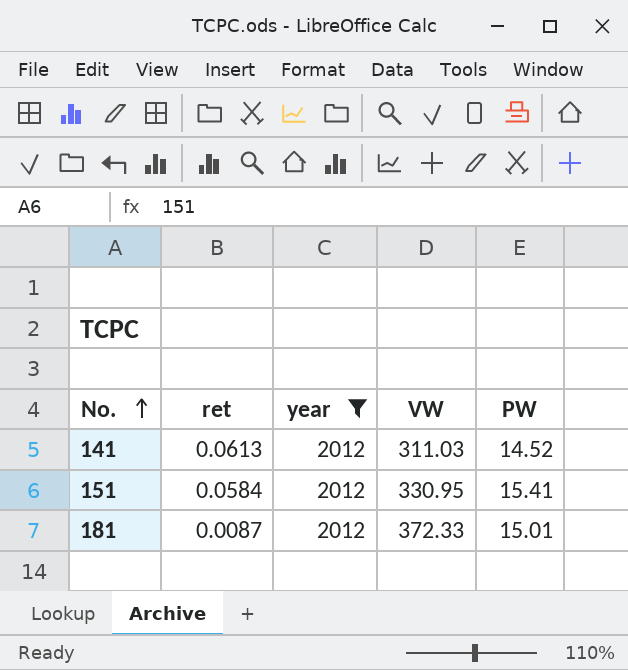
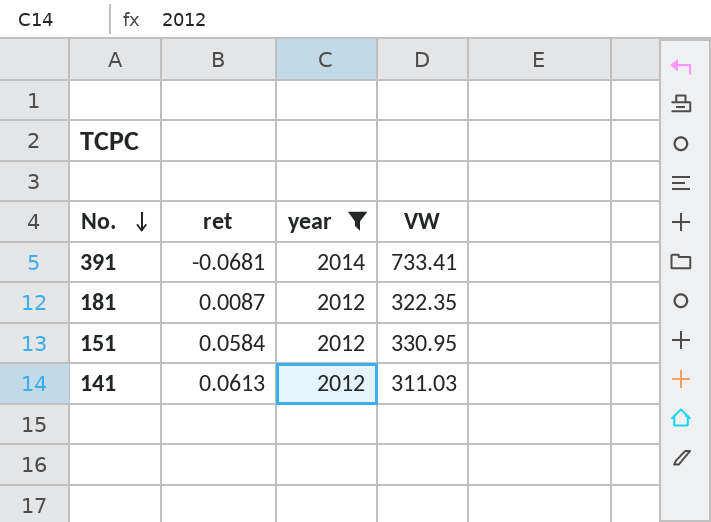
row order: No. ascending -> No. descending
column PW | position: 5 -> none
row 391: none -> -0.0681 | 2014 | 733.41
181 | VW: 372.33 -> 322.35

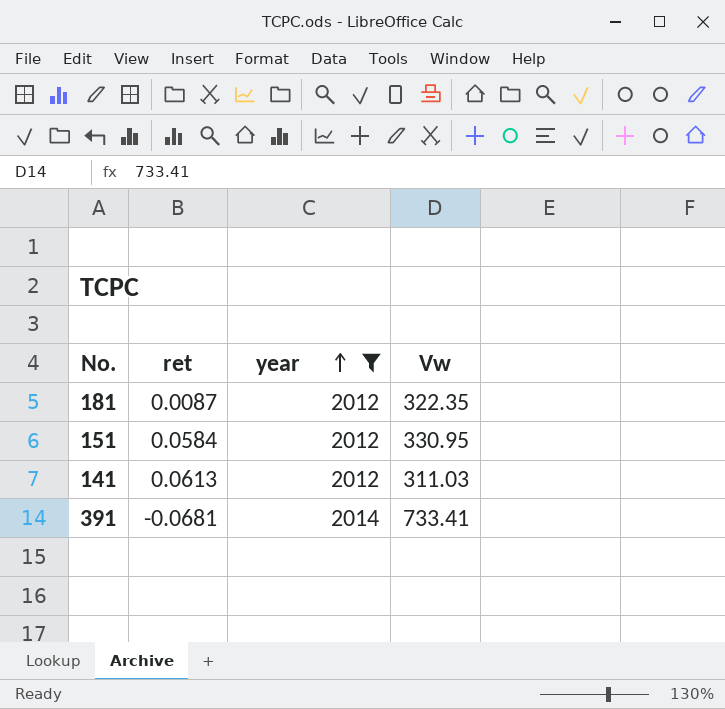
row order: No. descending -> year ascending
column name: VW -> Vw

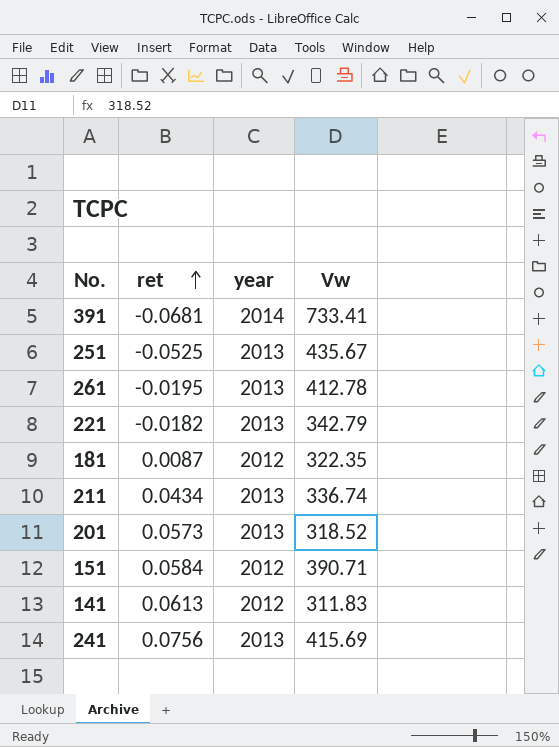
filter: year != 2013 -> none
row order: year ascending -> ret ascending
151 | Vw: 330.95 -> 390.71
141 | Vw: 311.03 -> 311.83

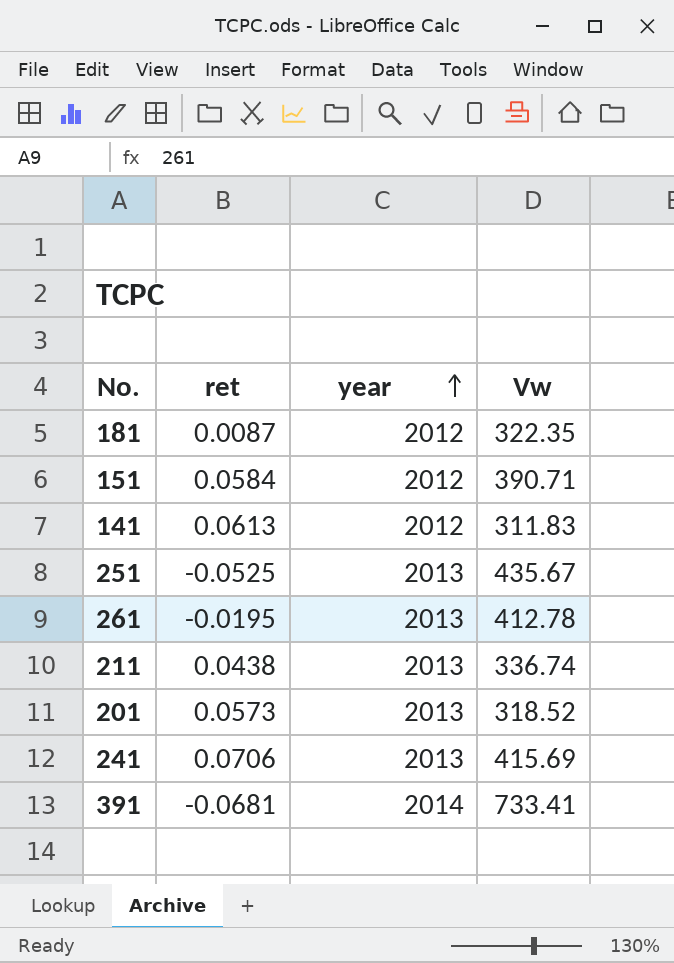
row order: ret ascending -> year ascending
row 221: -0.0182 | 2013 | 342.79 -> none
211 | ret: 0.0434 -> 0.0438
241 | ret: 0.0756 -> 0.0706

